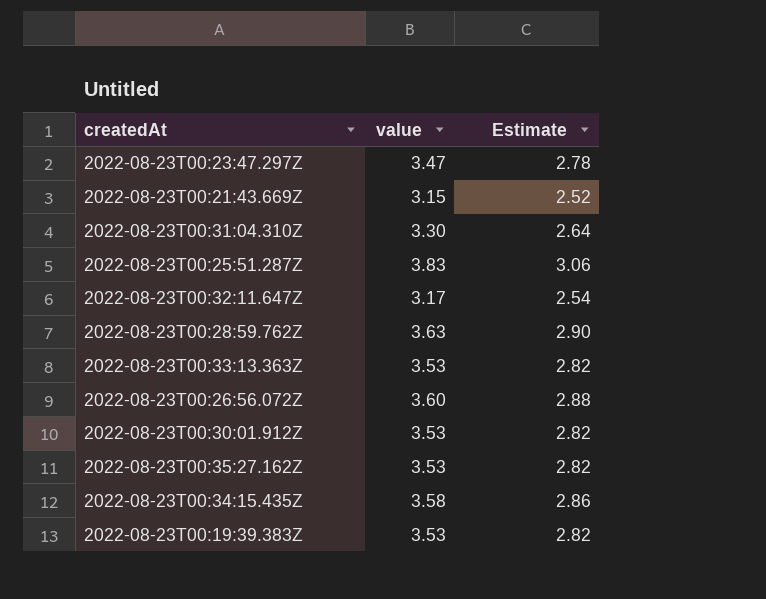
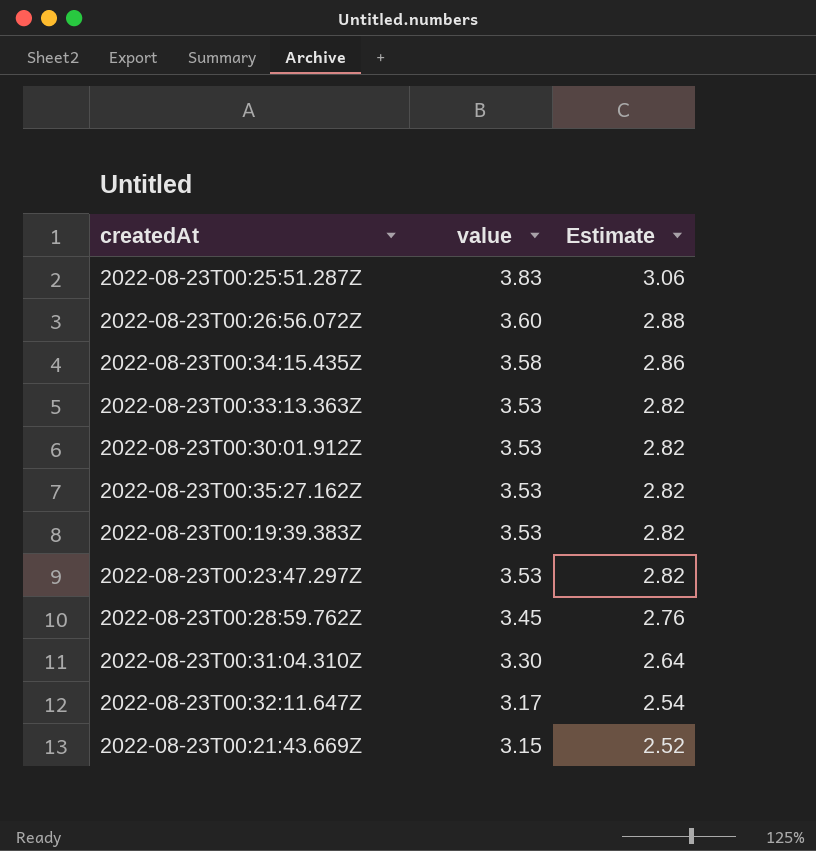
row order: none -> value descending
2022-08-23T00:23:47.297Z | value: 3.47 -> 3.53
2022-08-23T00:23:47.297Z | Estimate: 2.78 -> 2.82
2022-08-23T00:28:59.762Z | value: 3.63 -> 3.45
2022-08-23T00:28:59.762Z | Estimate: 2.90 -> 2.76

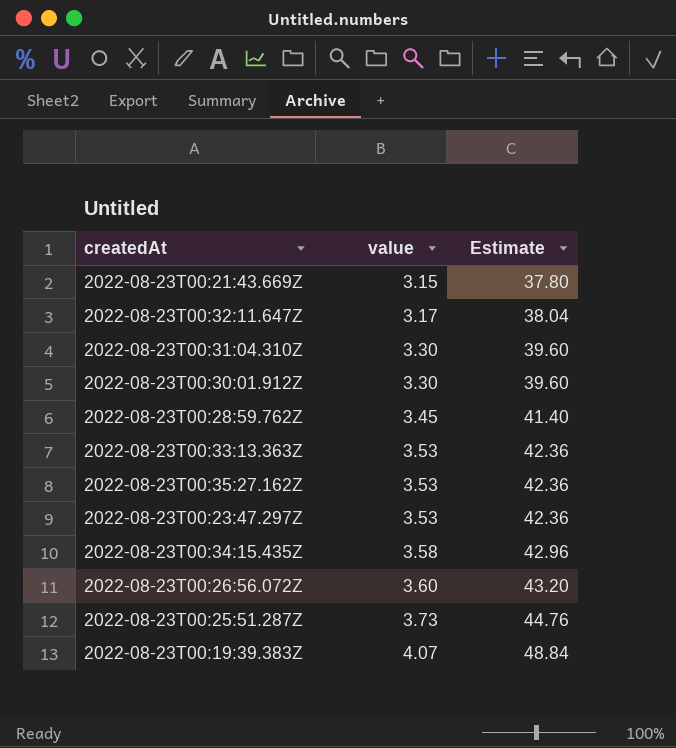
row order: value descending -> value ascending
column Estimate | formula: [value] * 0.8 -> [value] * 12
2022-08-23T00:30:01.912Z | value: 3.53 -> 3.30
2022-08-23T00:25:51.287Z | value: 3.83 -> 3.73
2022-08-23T00:19:39.383Z | value: 3.53 -> 4.07

